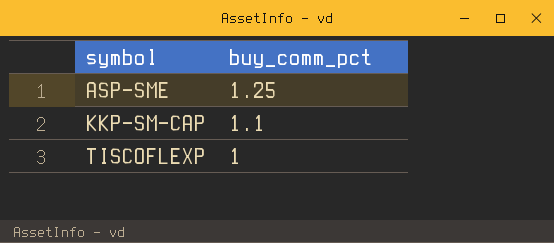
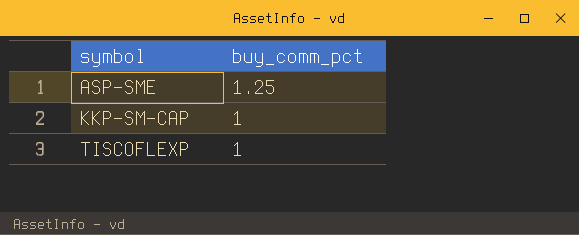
KKP-SM-CAP | buy_comm_pct: 1.1 -> 1

